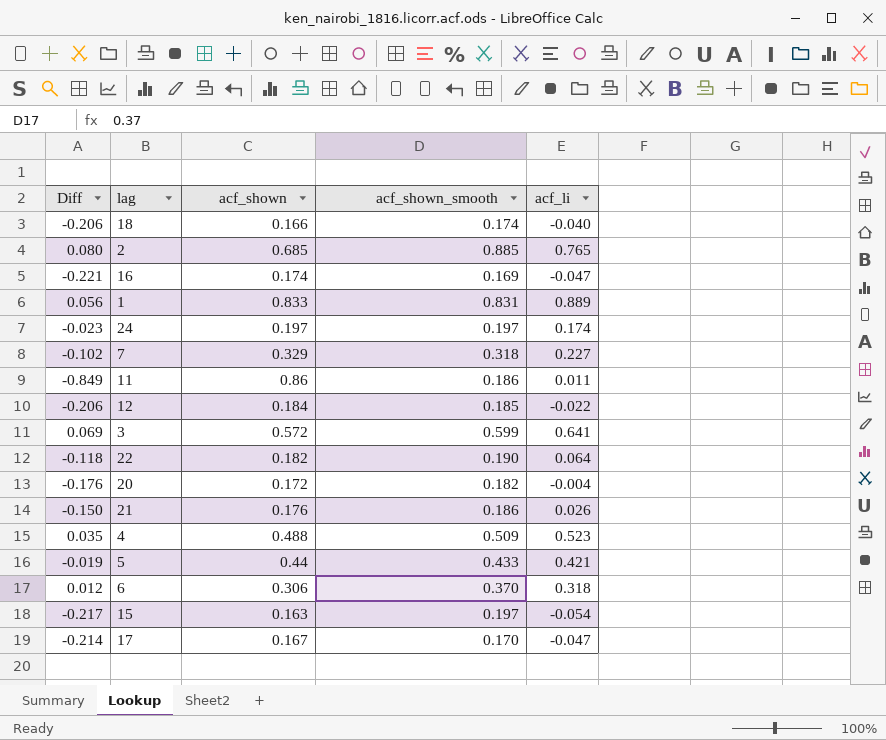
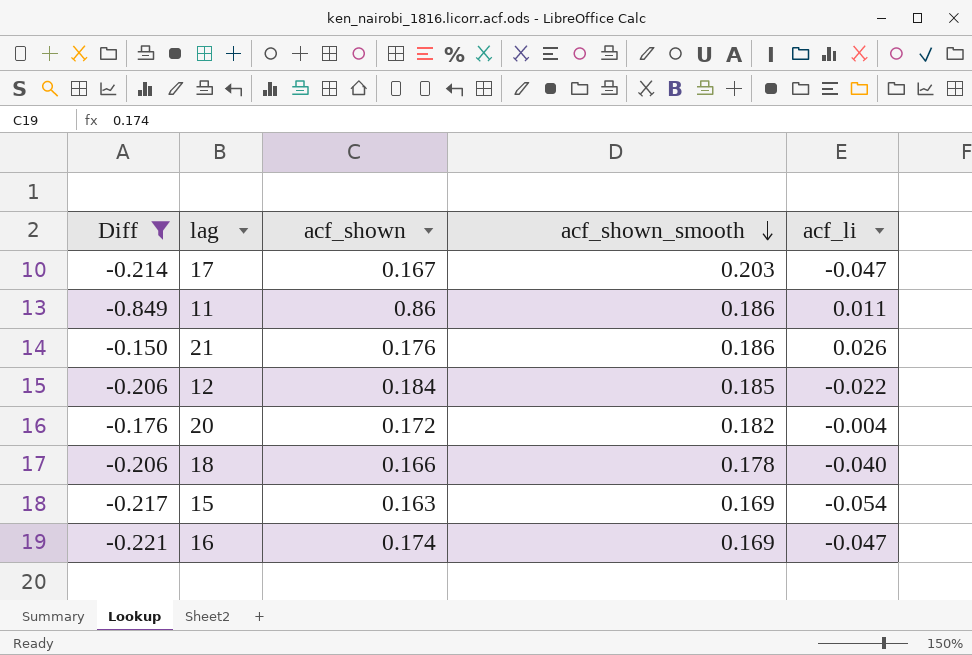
filter: none -> Diff <= -0.150
row order: none -> acf_shown_smooth descending
17 | acf_shown_smooth: 0.170 -> 0.203
18 | acf_shown_smooth: 0.174 -> 0.178
15 | acf_shown_smooth: 0.197 -> 0.169

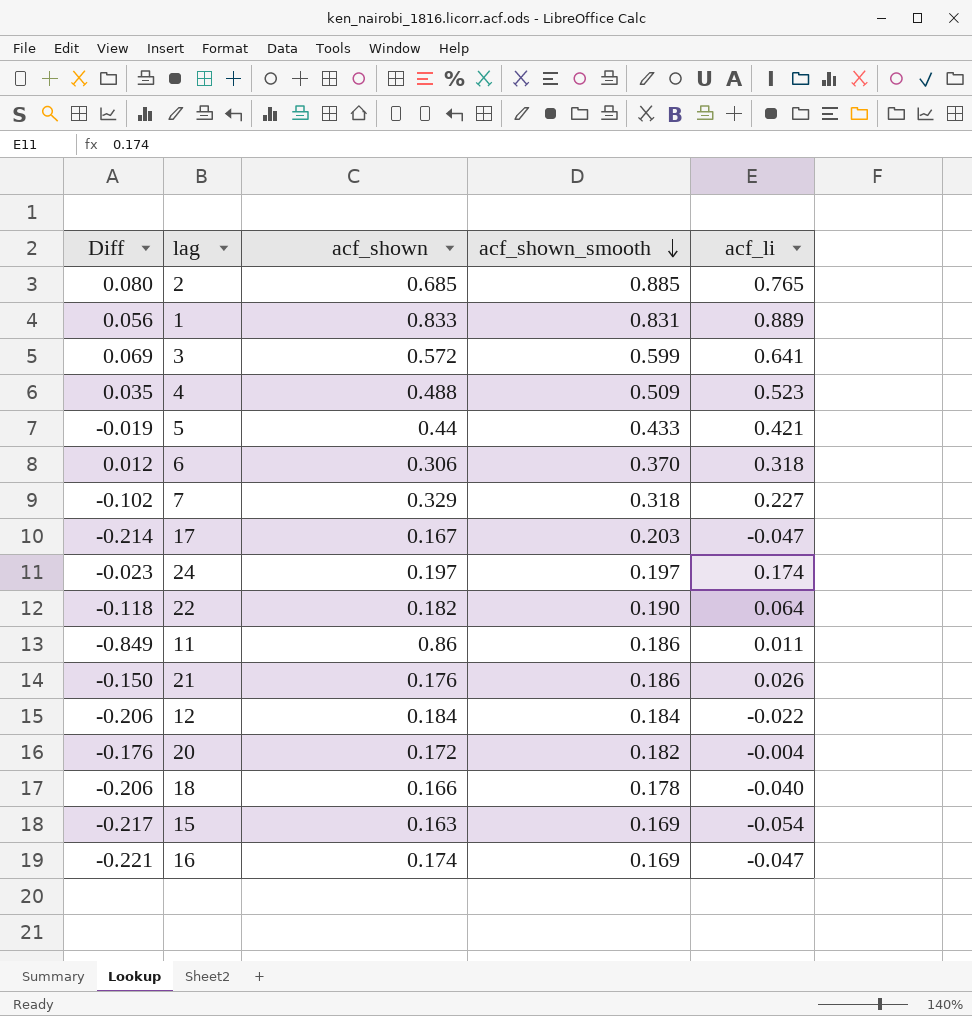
filter: Diff <= -0.150 -> none
12 | acf_shown_smooth: 0.185 -> 0.184

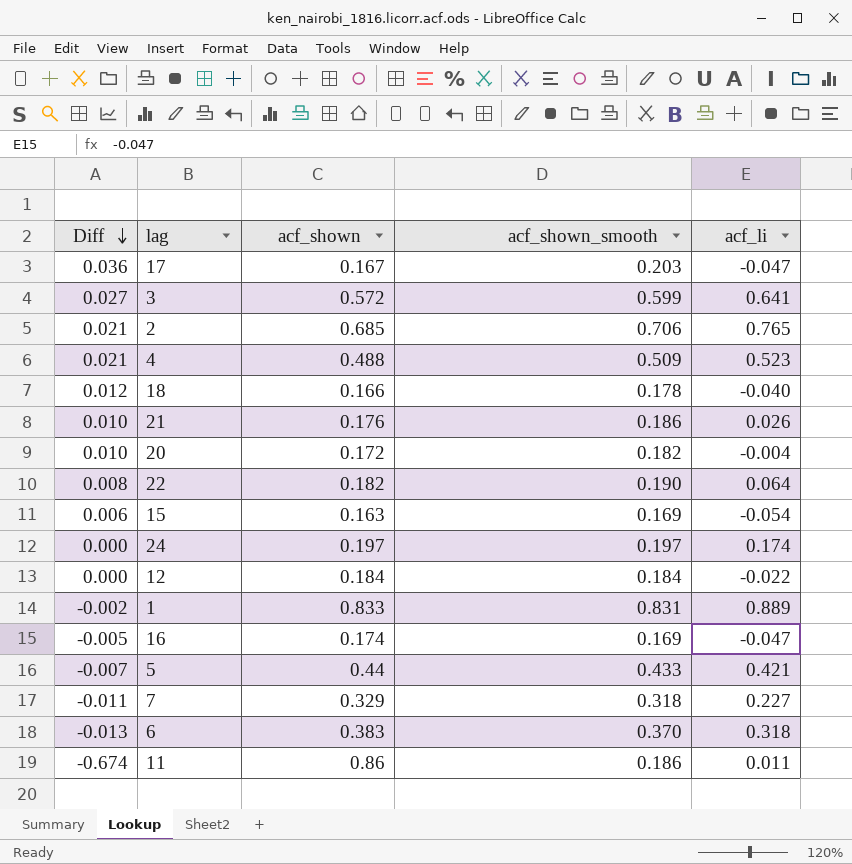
row order: acf_shown_smooth descending -> Diff descending
column Diff | formula: [acf_li] - [acf_shown] -> [acf_shown_smooth] - [acf_shown]
2 | acf_shown_smooth: 0.885 -> 0.706
6 | acf_shown: 0.306 -> 0.383

